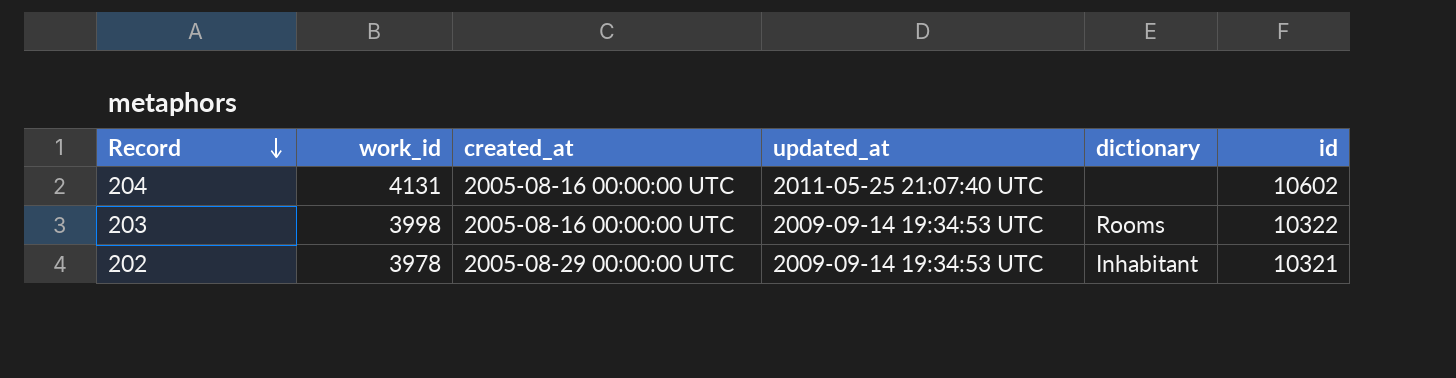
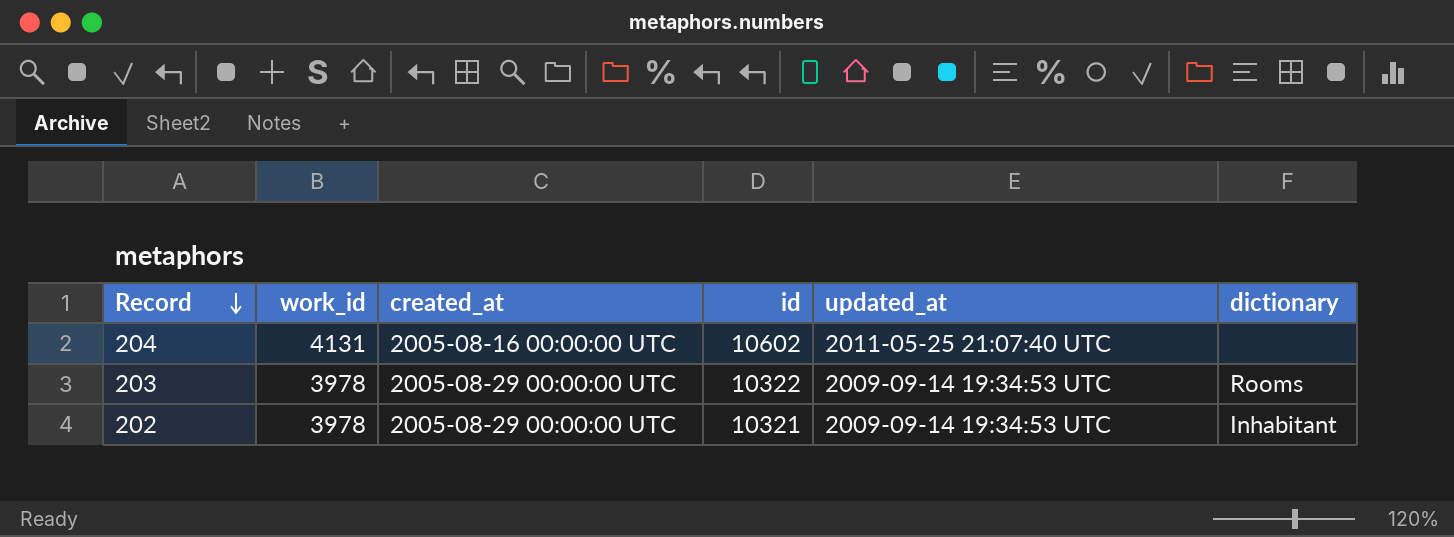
column id | position: 6 -> 4
203 | work_id: 3998 -> 3978
203 | created_at: 2005-08-16 00:00:00 UTC -> 2005-08-29 00:00:00 UTC

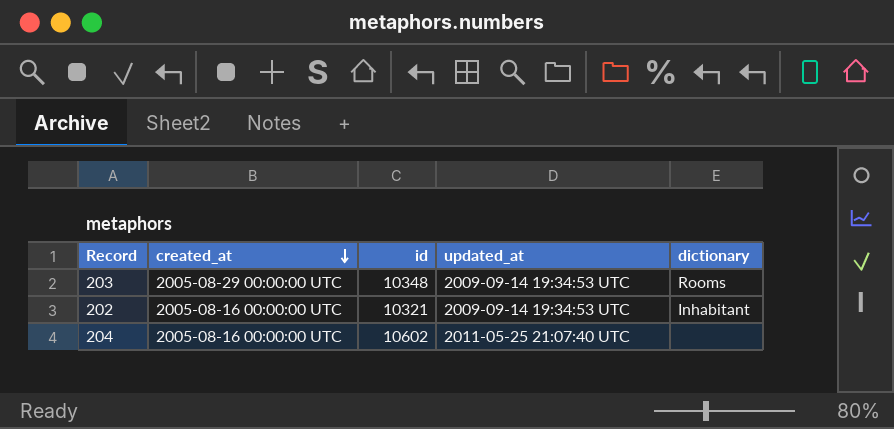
row order: Record descending -> created_at descending
column work_id | position: 2 -> none
203 | id: 10322 -> 10348
202 | created_at: 2005-08-29 00:00:00 UTC -> 2005-08-16 00:00:00 UTC

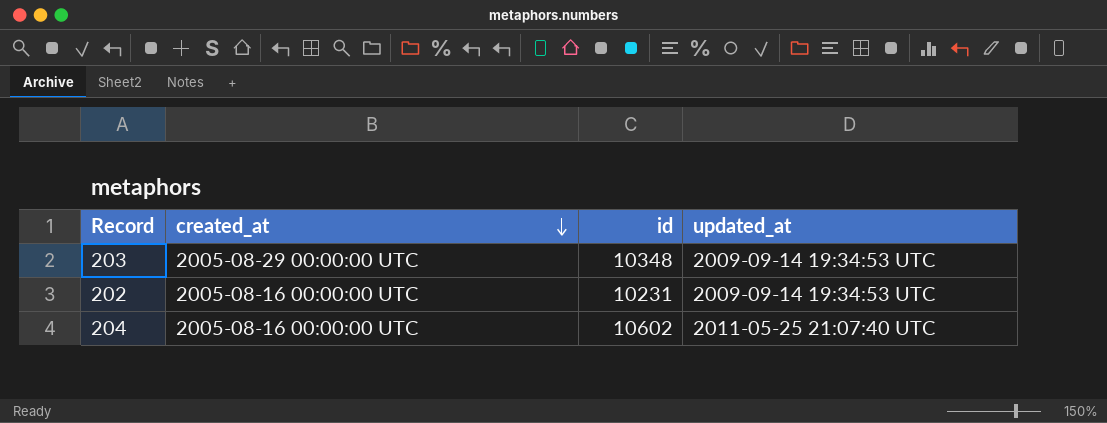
column dictionary | position: 5 -> none
202 | id: 10321 -> 10231

